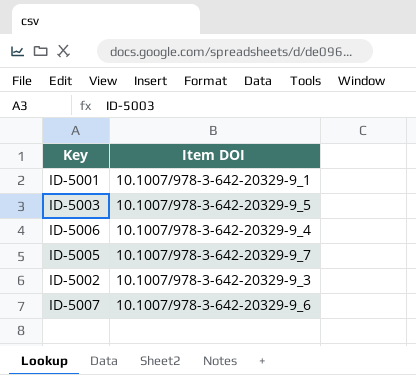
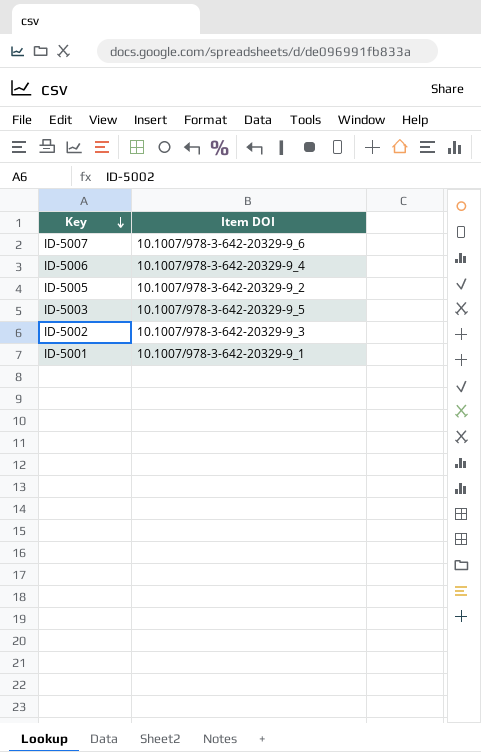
row order: none -> Key descending
ID-5005 | Item DOI: 10.1007/978-3-642-20329-9_7 -> 10.1007/978-3-642-20329-9_2

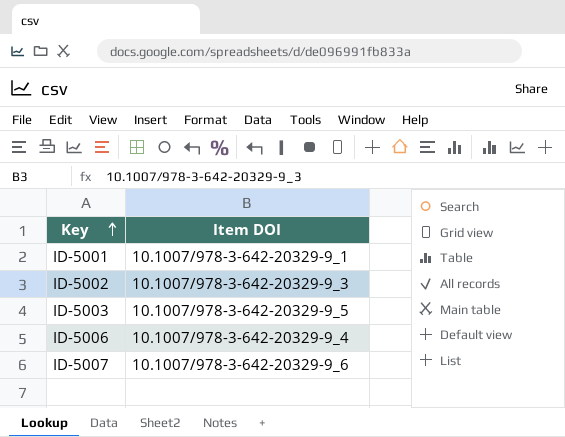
row order: Key descending -> Key ascending
row ID-5005: 10.1007/978-3-642-20329-9_2 -> none

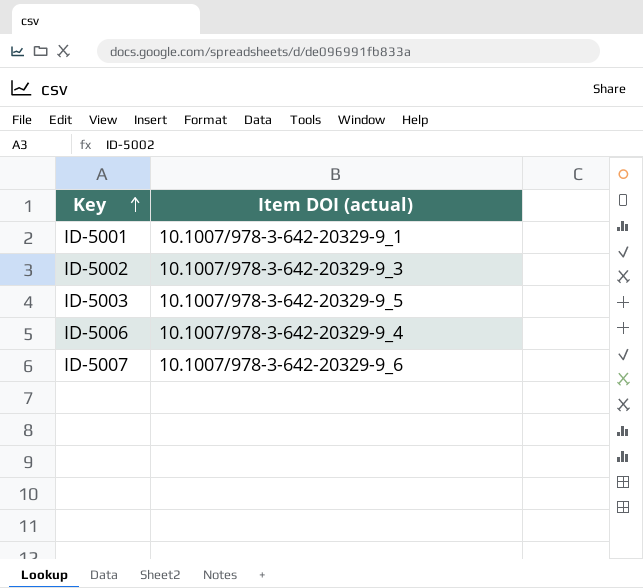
column name: Item DOI -> Item DOI (actual)

